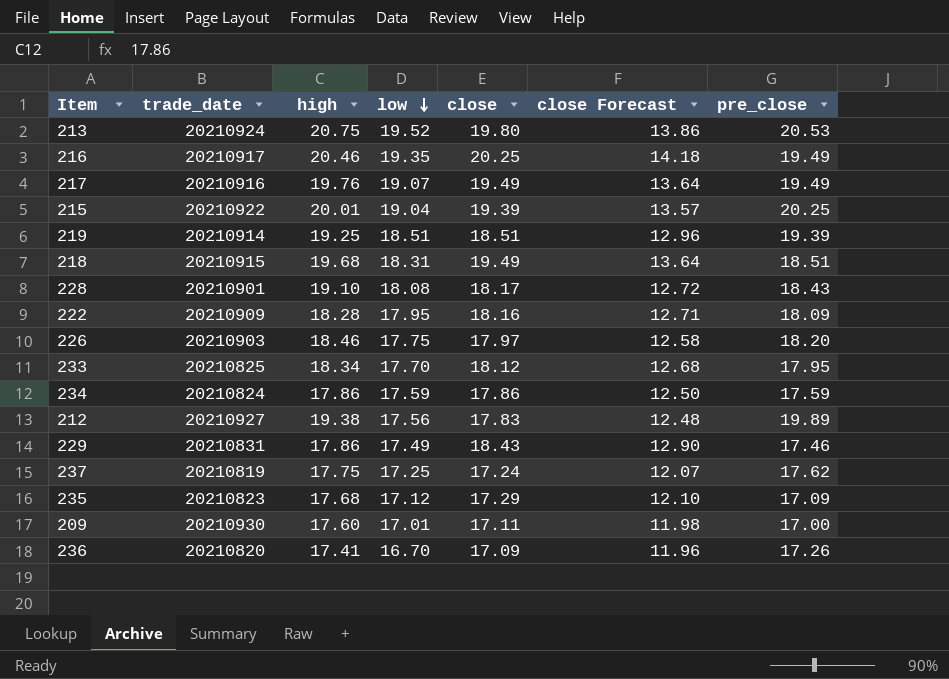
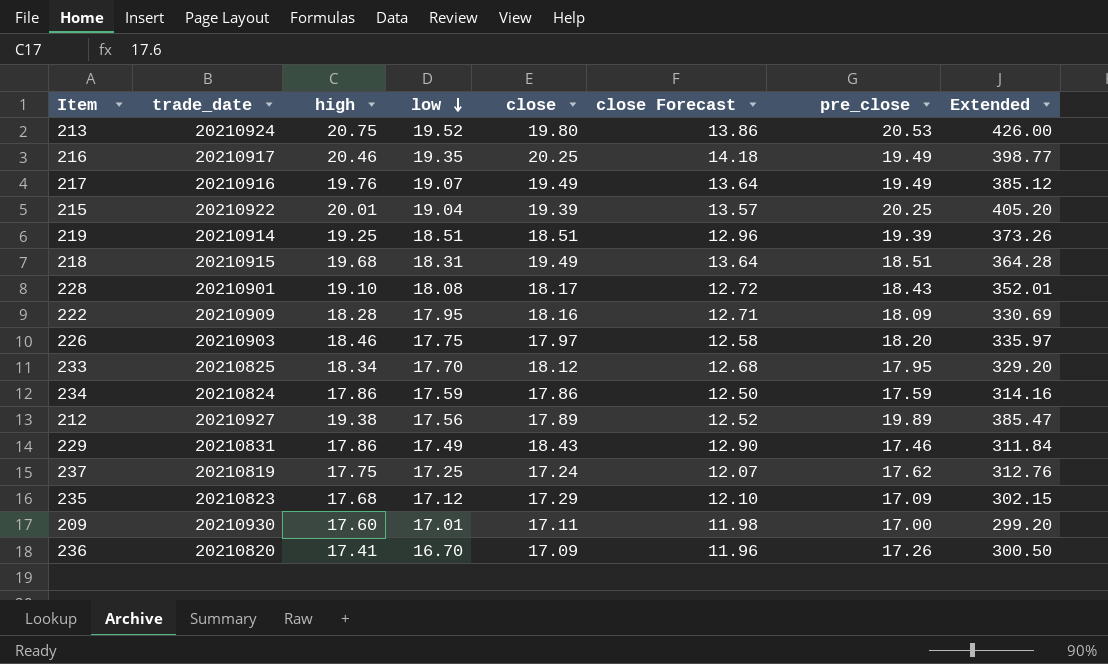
column Extended | formula: none -> [high] * [pre_close]
212 | close: 17.83 -> 17.89
212 | close Forecast: 12.48 -> 12.52

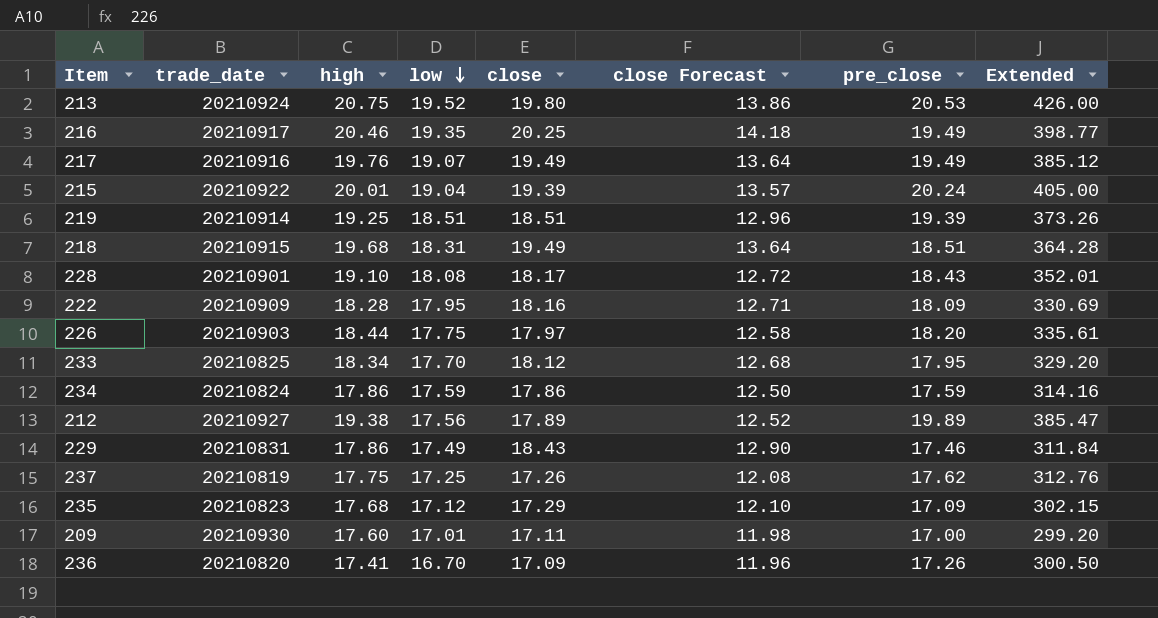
215 | pre_close: 20.25 -> 20.24
215 | Extended: 405.20 -> 405.00
226 | high: 18.46 -> 18.44
226 | Extended: 335.97 -> 335.61
237 | close: 17.24 -> 17.26
237 | close Forecast: 12.07 -> 12.08

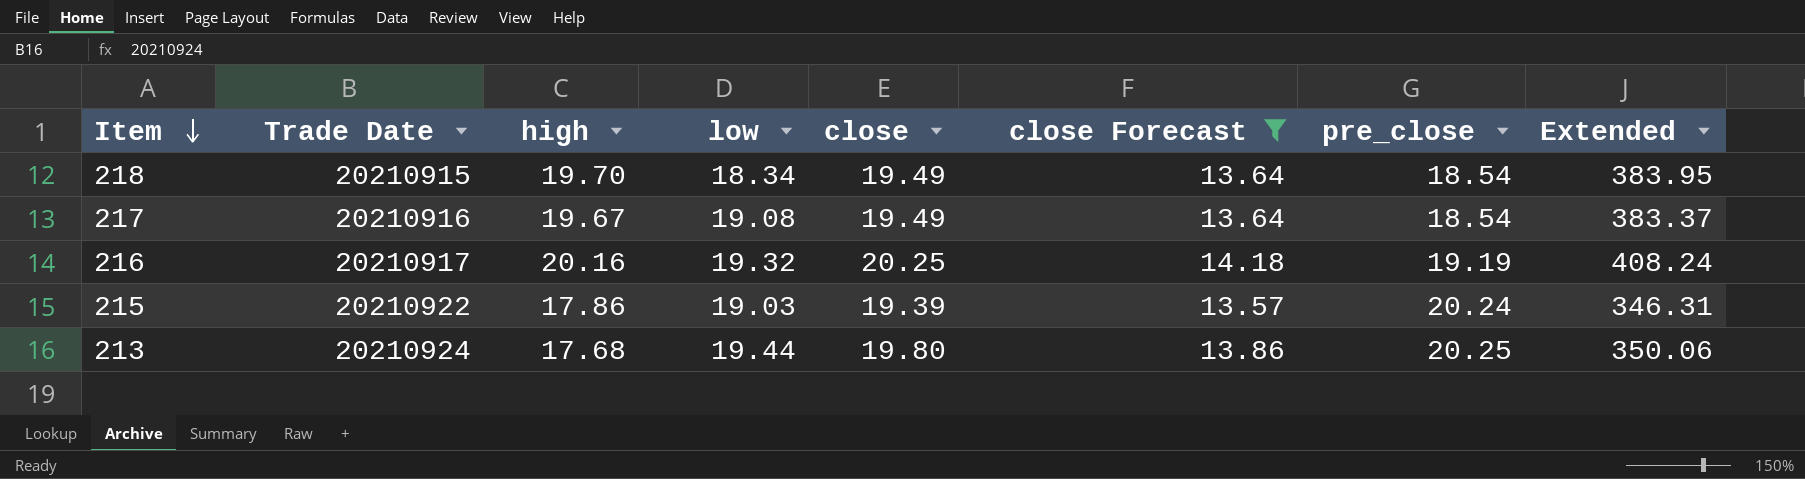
filter: none -> close Forecast >= 13.57
row order: low descending -> Item descending
column name: trade_date -> Trade Date
column Extended | formula: [high] * [pre_close] -> [high] * [close]
218 | high: 19.68 -> 19.70
218 | low: 18.31 -> 18.34
218 | pre_close: 18.51 -> 18.54
217 | high: 19.76 -> 19.67
217 | low: 19.07 -> 19.08
217 | pre_close: 19.49 -> 18.54
216 | high: 20.46 -> 20.16
216 | low: 19.35 -> 19.32
216 | pre_close: 19.49 -> 19.19
215 | high: 20.01 -> 17.86
215 | low: 19.04 -> 19.03
213 | high: 20.75 -> 17.68
213 | low: 19.52 -> 19.44
213 | pre_close: 20.53 -> 20.25

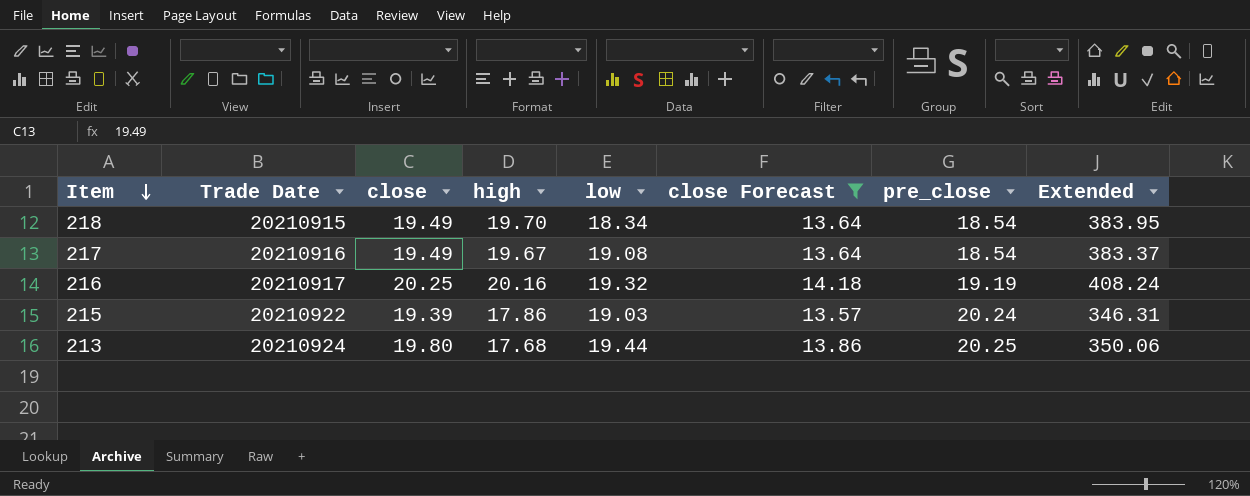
column close | position: 5 -> 3

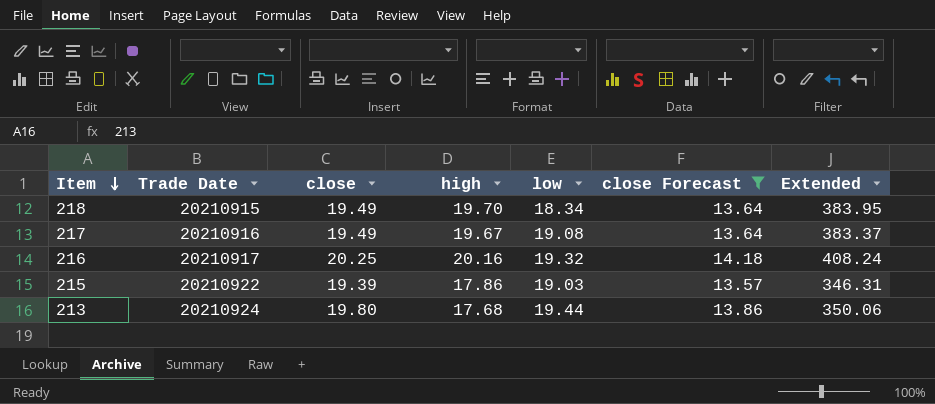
column pre_close | position: 7 -> none

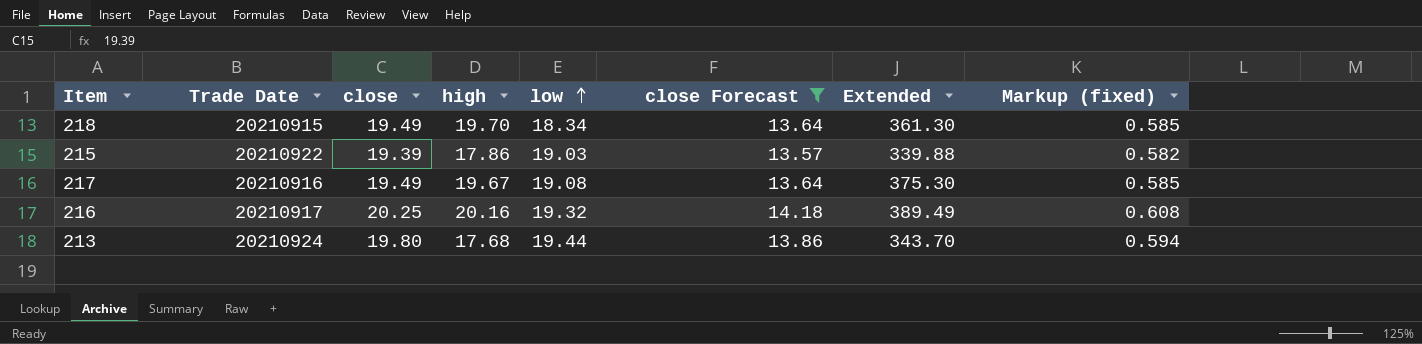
row order: Item descending -> low ascending
column Extended | formula: [close] * [high] -> [high] * [low]
column Markup (fixed) | formula: none -> [close] * 0.03

